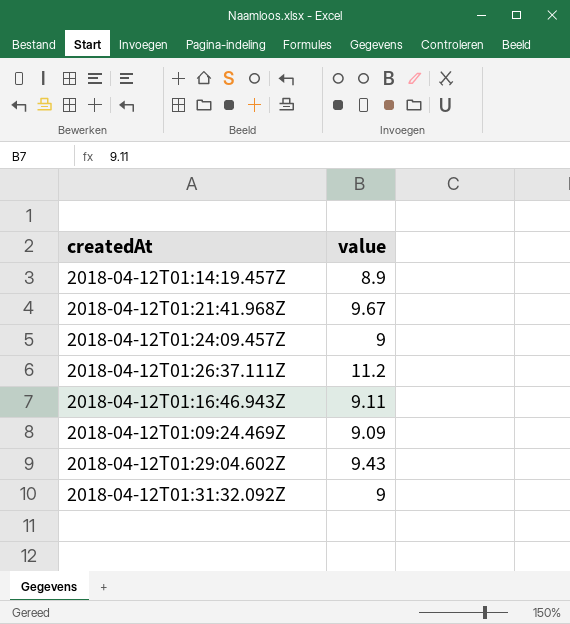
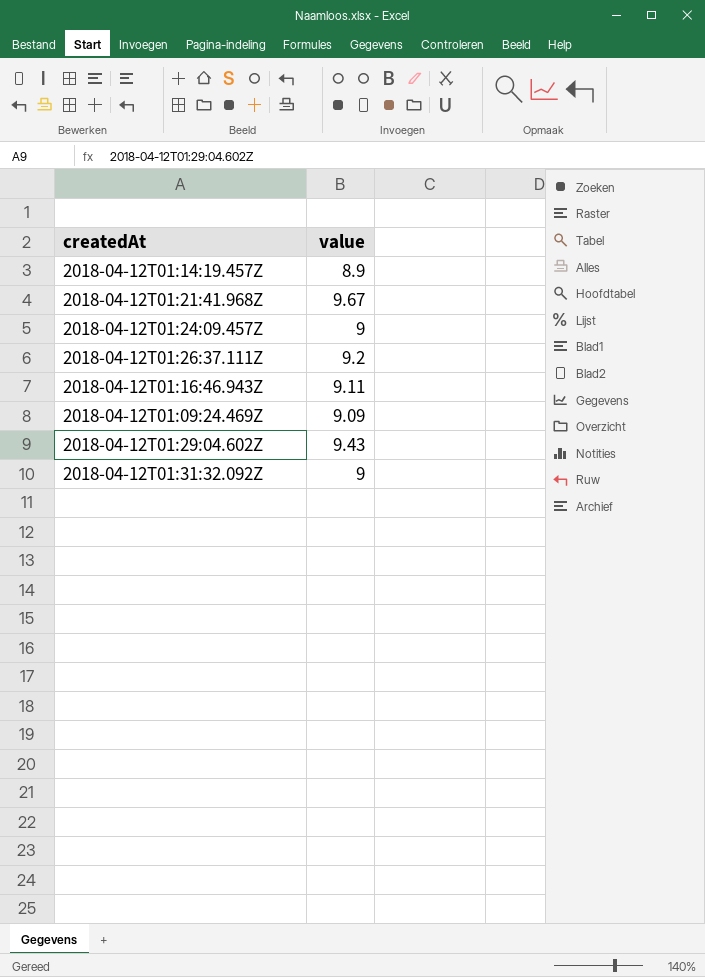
2018-04-12T01:26:37.111Z | value: 11.2 -> 9.2

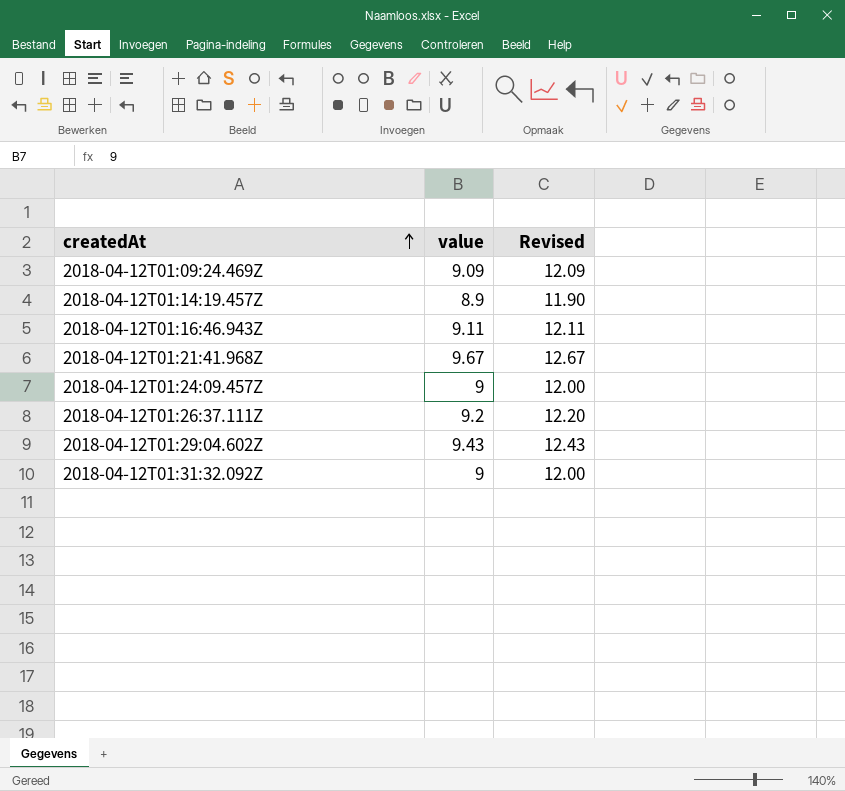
row order: none -> createdAt ascending
column Revised | formula: none -> [value] + 3

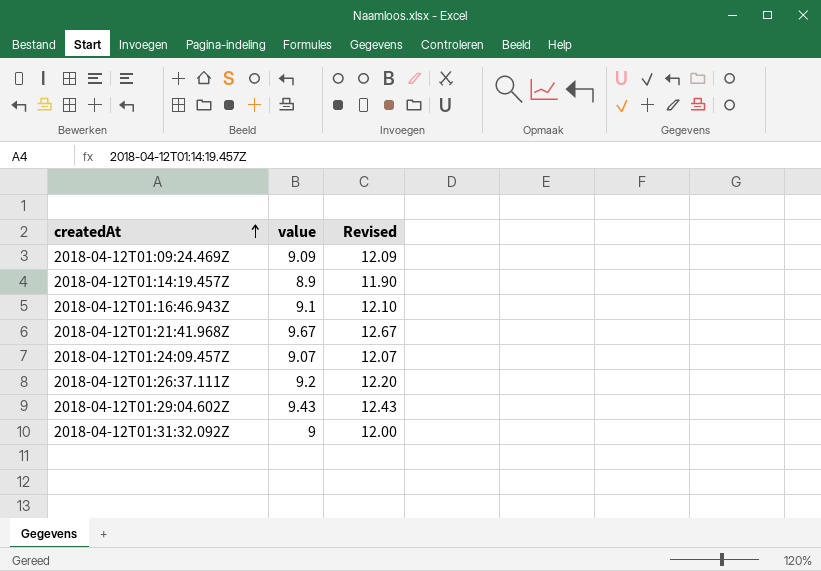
2018-04-12T01:16:46.943Z | value: 9.11 -> 9.1
2018-04-12T01:16:46.943Z | Revised: 12.11 -> 12.10
2018-04-12T01:24:09.457Z | value: 9 -> 9.07
2018-04-12T01:24:09.457Z | Revised: 12.00 -> 12.07

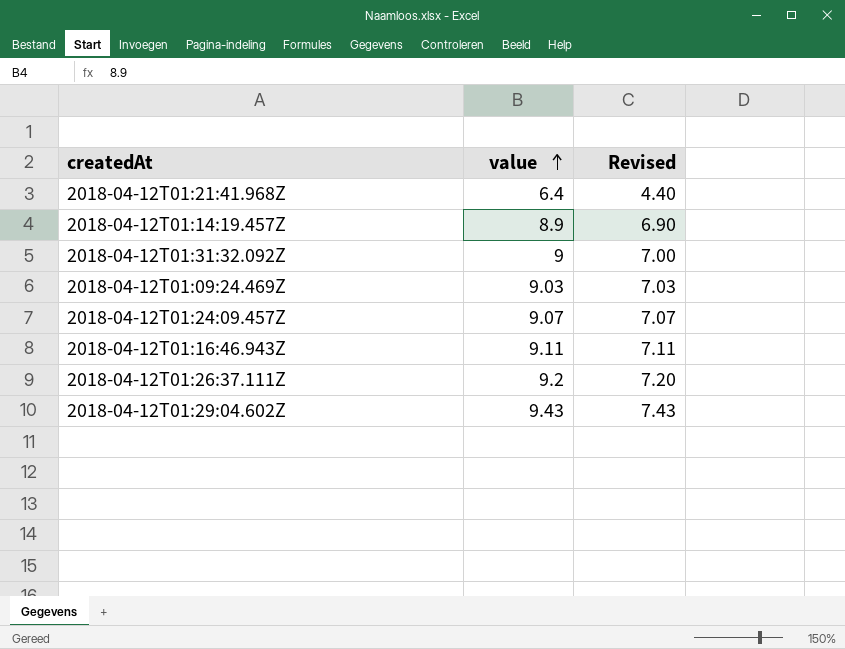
row order: createdAt ascending -> value ascending
column Revised | formula: [value] + 3 -> [value] - 2
2018-04-12T01:21:41.968Z | value: 9.67 -> 6.4
2018-04-12T01:09:24.469Z | value: 9.09 -> 9.03
2018-04-12T01:16:46.943Z | value: 9.1 -> 9.11

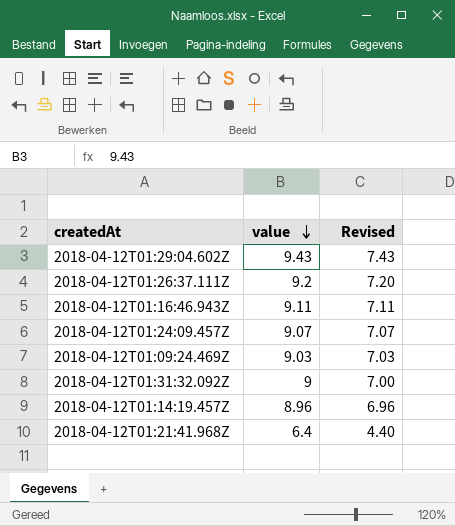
row order: value ascending -> value descending
2018-04-12T01:14:19.457Z | value: 8.9 -> 8.96
2018-04-12T01:14:19.457Z | Revised: 6.90 -> 6.96

